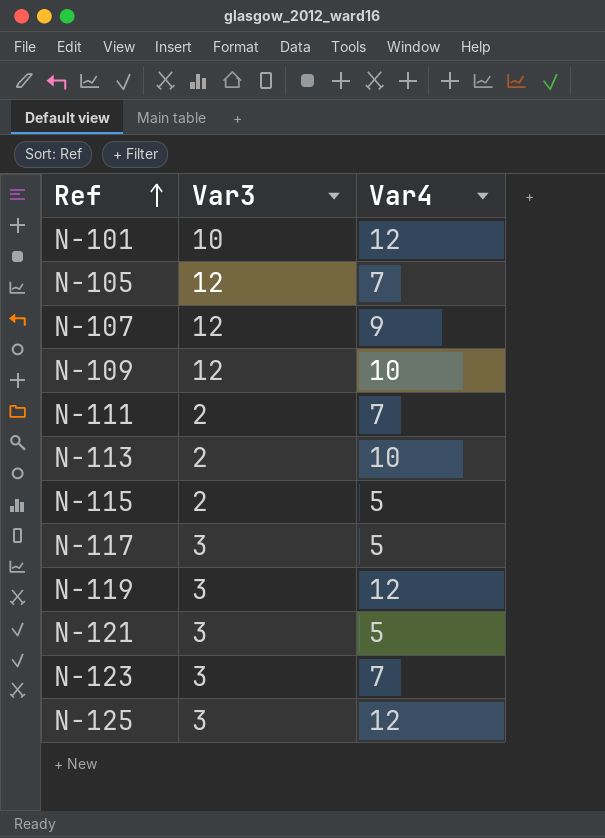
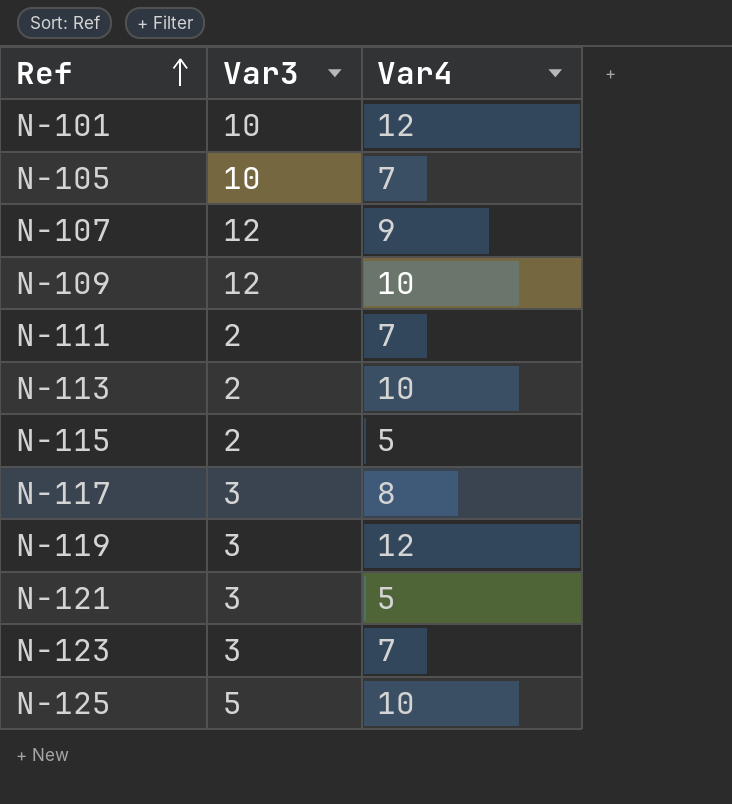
N-105 | Var3: 12 -> 10
N-117 | Var4: 5 -> 8
N-125 | Var3: 3 -> 5
N-125 | Var4: 12 -> 10

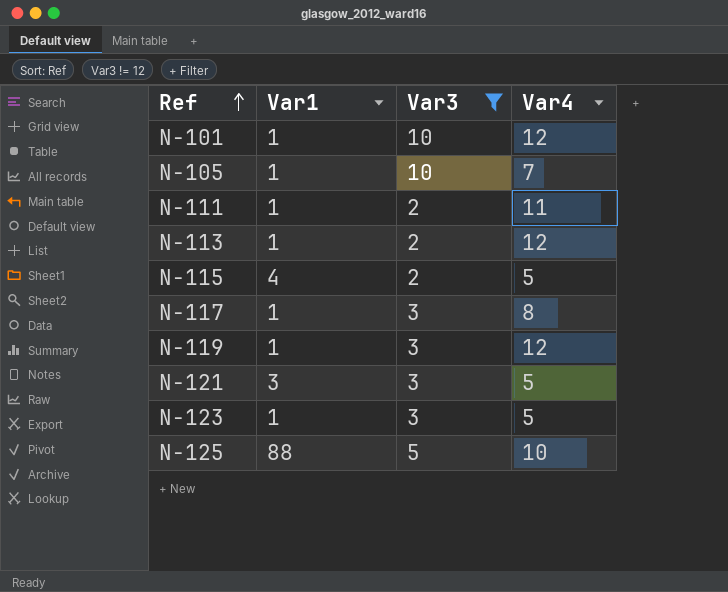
filter: none -> Var3 != 12
column Var1 | position: none -> 2
N-111 | Var4: 7 -> 11
N-113 | Var4: 10 -> 12
N-123 | Var4: 7 -> 5

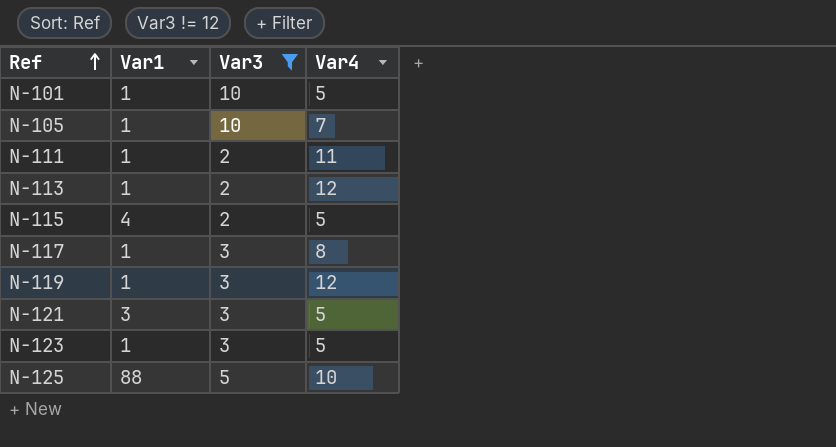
N-101 | Var4: 12 -> 5

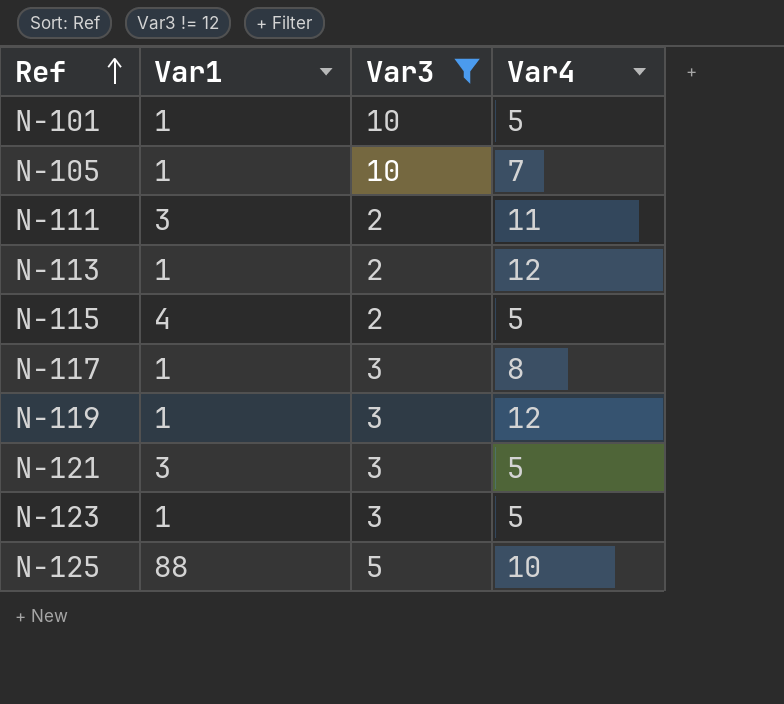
N-111 | Var1: 1 -> 3

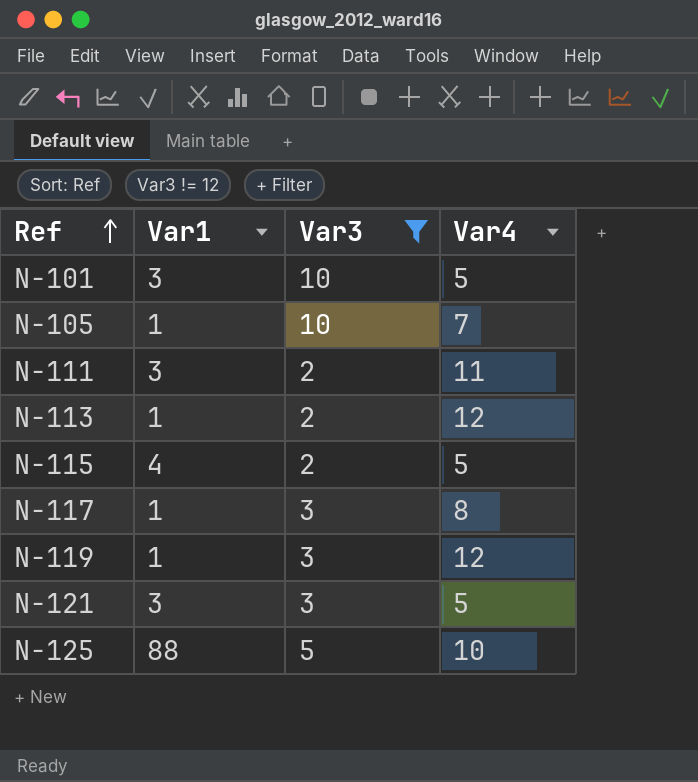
row N-123: 1 | 3 | 5 -> none
N-101 | Var1: 1 -> 3

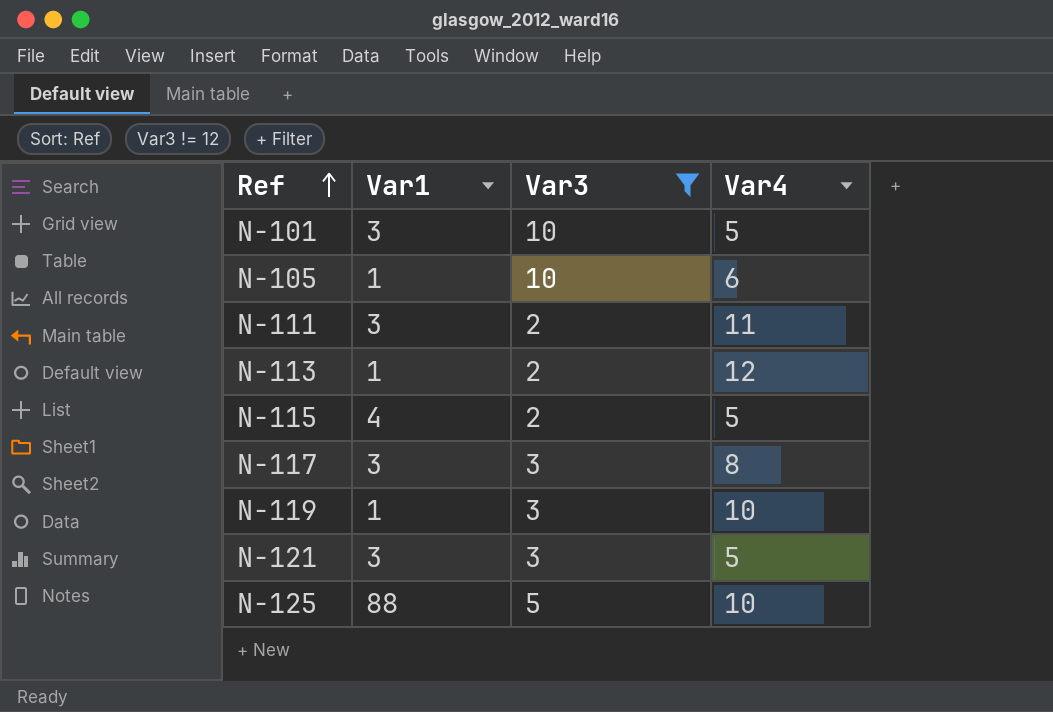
N-105 | Var4: 7 -> 6
N-117 | Var1: 1 -> 3
N-119 | Var4: 12 -> 10

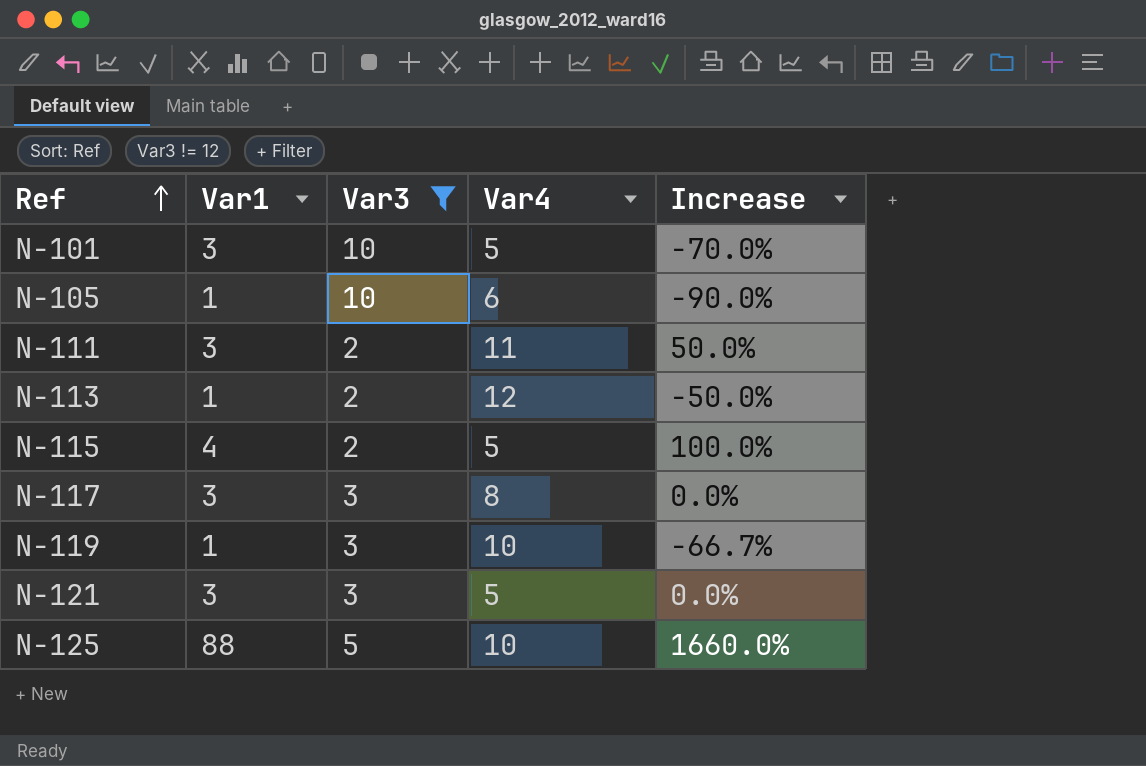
column Increase | formula: none -> ([Var1] - [Var3]) / [Var3]

